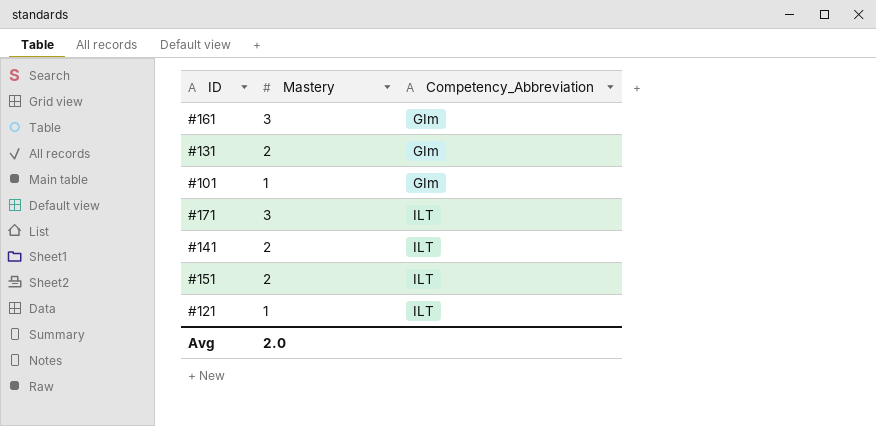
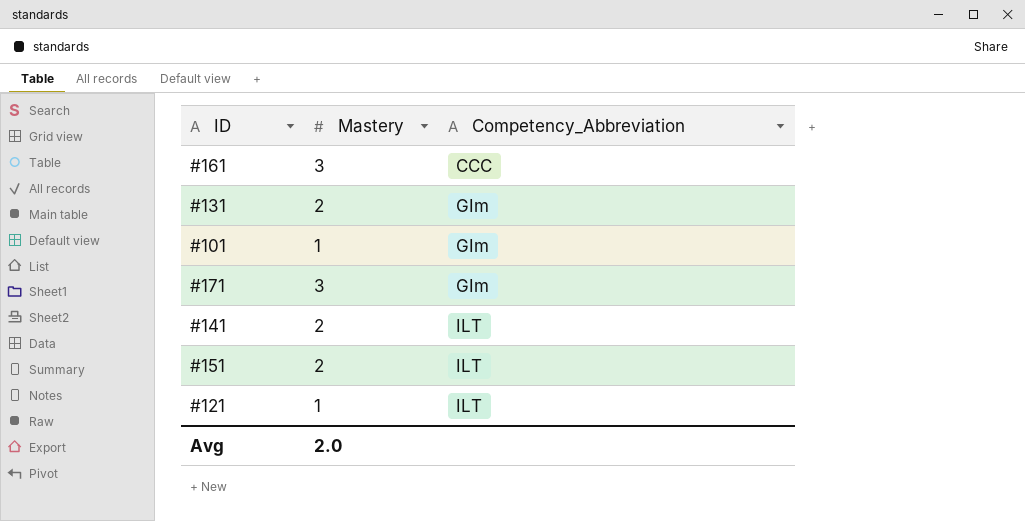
#161 | Competency_Abbreviation: GIm -> CCC
#171 | Competency_Abbreviation: ILT -> GIm

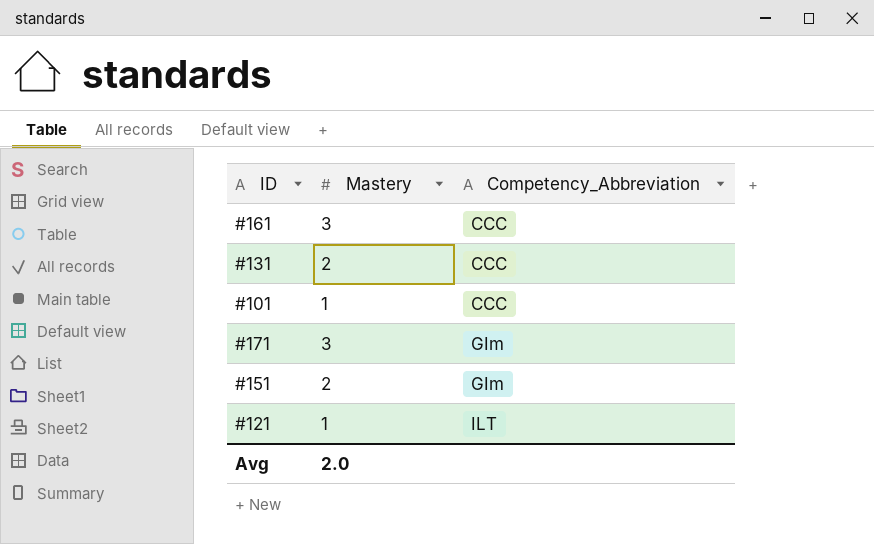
row #141: 2 | ILT -> none
#131 | Competency_Abbreviation: GIm -> CCC
#101 | Competency_Abbreviation: GIm -> CCC
#151 | Competency_Abbreviation: ILT -> GIm

